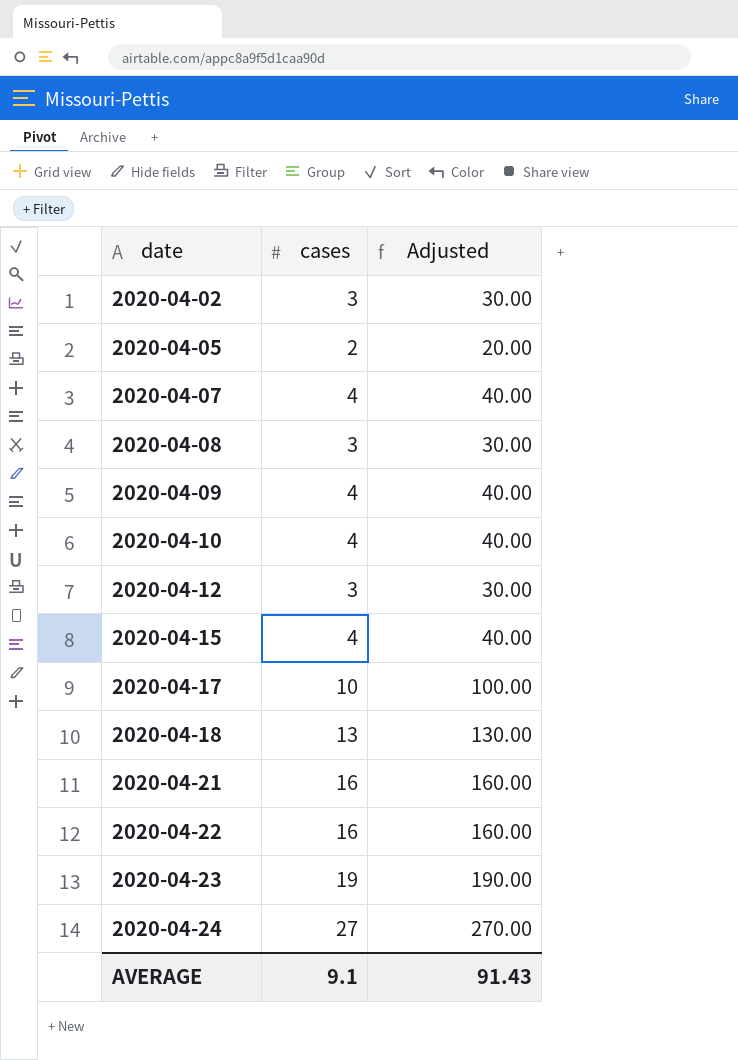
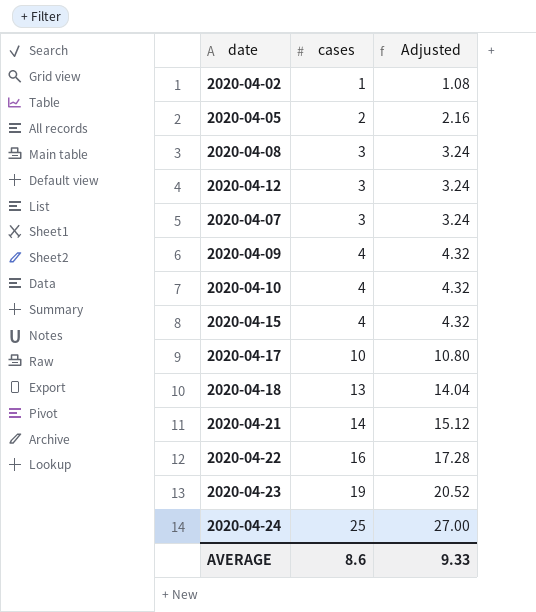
row order: date ascending -> cases ascending
column Adjusted | formula: [cases] * 10 -> [cases] * 1.08
2020-04-02 | cases: 3 -> 1
2020-04-07 | cases: 4 -> 3
2020-04-21 | cases: 16 -> 14
2020-04-24 | cases: 27 -> 25
AVERAGE | cases: 9.1 -> 8.6
AVERAGE | Adjusted: 91.43 -> 9.33

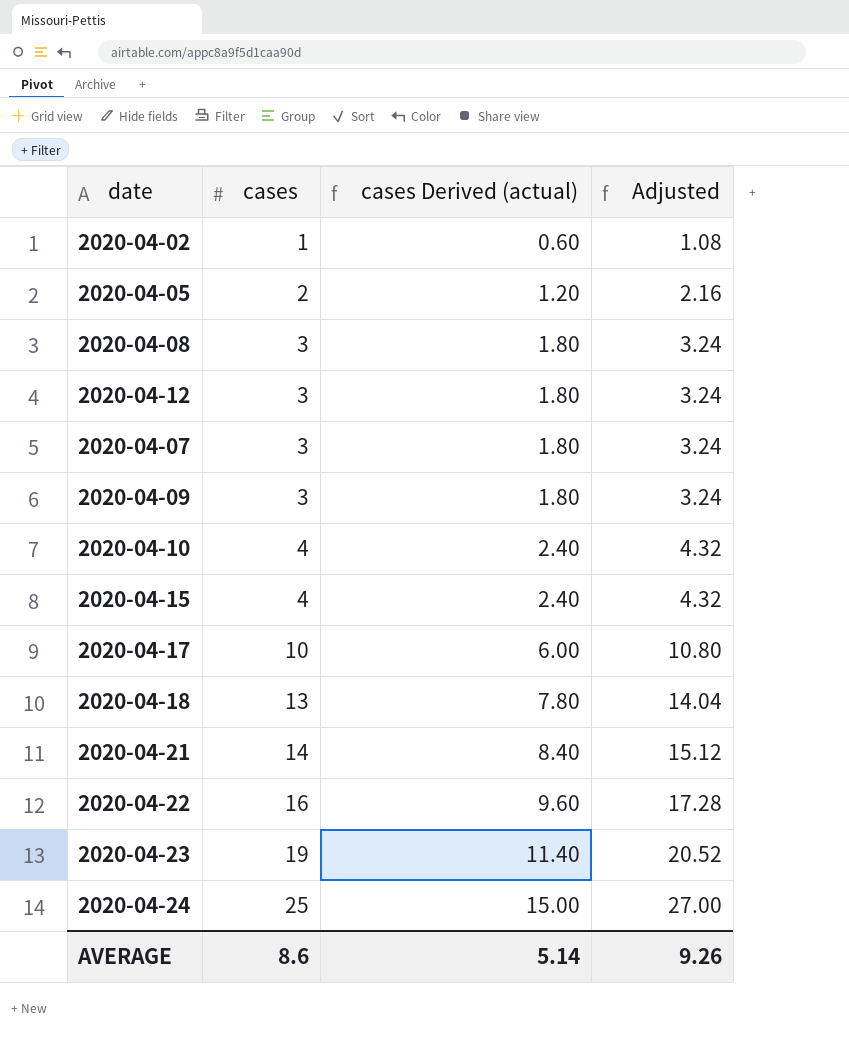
column cases Derived (actual) | formula: none -> [cases] * 0.6
2020-04-09 | cases: 4 -> 3
2020-04-09 | Adjusted: 4.32 -> 3.24
AVERAGE | Adjusted: 9.33 -> 9.26

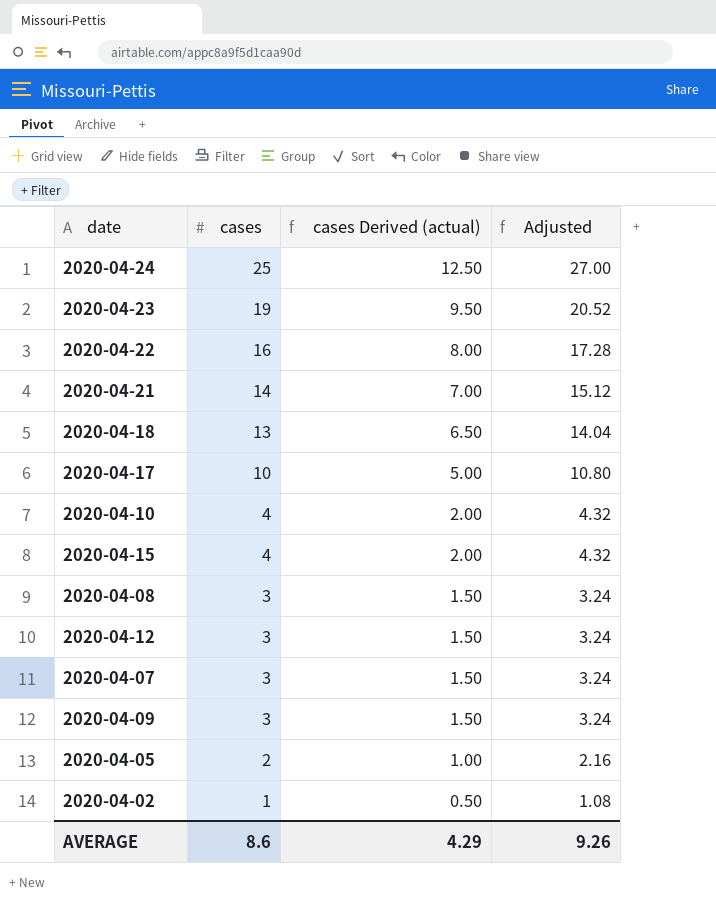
row order: cases ascending -> cases descending
column cases Derived (actual) | formula: [cases] * 0.6 -> [cases] * 0.5
AVERAGE | cases Derived (actual): 5.14 -> 4.29

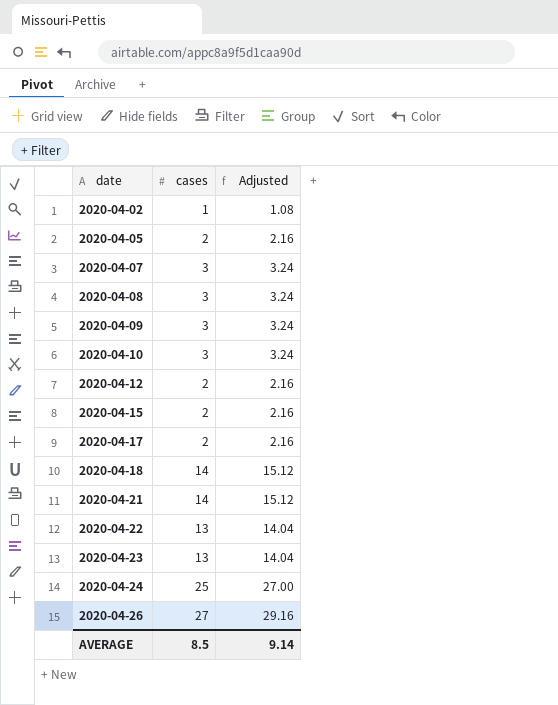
row order: cases descending -> date ascending
column cases Derived (actual) | formula: [cases] * 0.5 -> none
2020-04-10 | cases: 4 -> 3
2020-04-10 | Adjusted: 4.32 -> 3.24
2020-04-12 | cases: 3 -> 2
2020-04-12 | Adjusted: 3.24 -> 2.16
2020-04-15 | cases: 4 -> 2
2020-04-15 | Adjusted: 4.32 -> 2.16
2020-04-17 | cases: 10 -> 2
2020-04-17 | Adjusted: 10.80 -> 2.16
2020-04-18 | cases: 13 -> 14
2020-04-18 | Adjusted: 14.04 -> 15.12
2020-04-22 | cases: 16 -> 13
2020-04-22 | Adjusted: 17.28 -> 14.04
2020-04-23 | cases: 19 -> 13
2020-04-23 | Adjusted: 20.52 -> 14.04
row 2020-04-26: none -> 27 | 29.16
AVERAGE | cases: 8.6 -> 8.5
AVERAGE | Adjusted: 9.26 -> 9.14

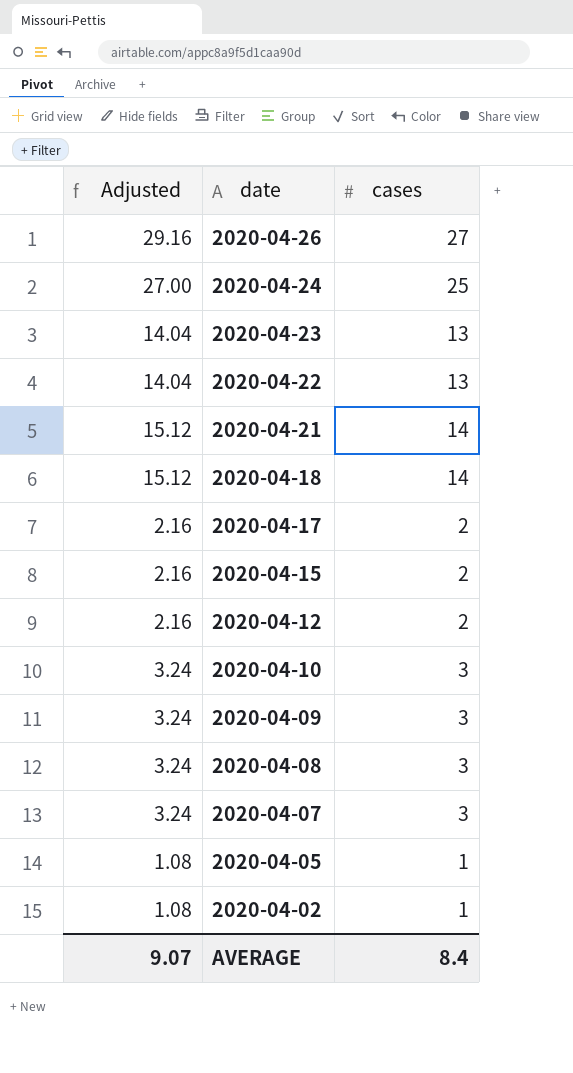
row order: date ascending -> date descending
column Adjusted | position: 3 -> 1
2020-04-05 | Adjusted: 2.16 -> 1.08
2020-04-05 | cases: 2 -> 1
AVERAGE | Adjusted: 9.14 -> 9.07
AVERAGE | cases: 8.5 -> 8.4

